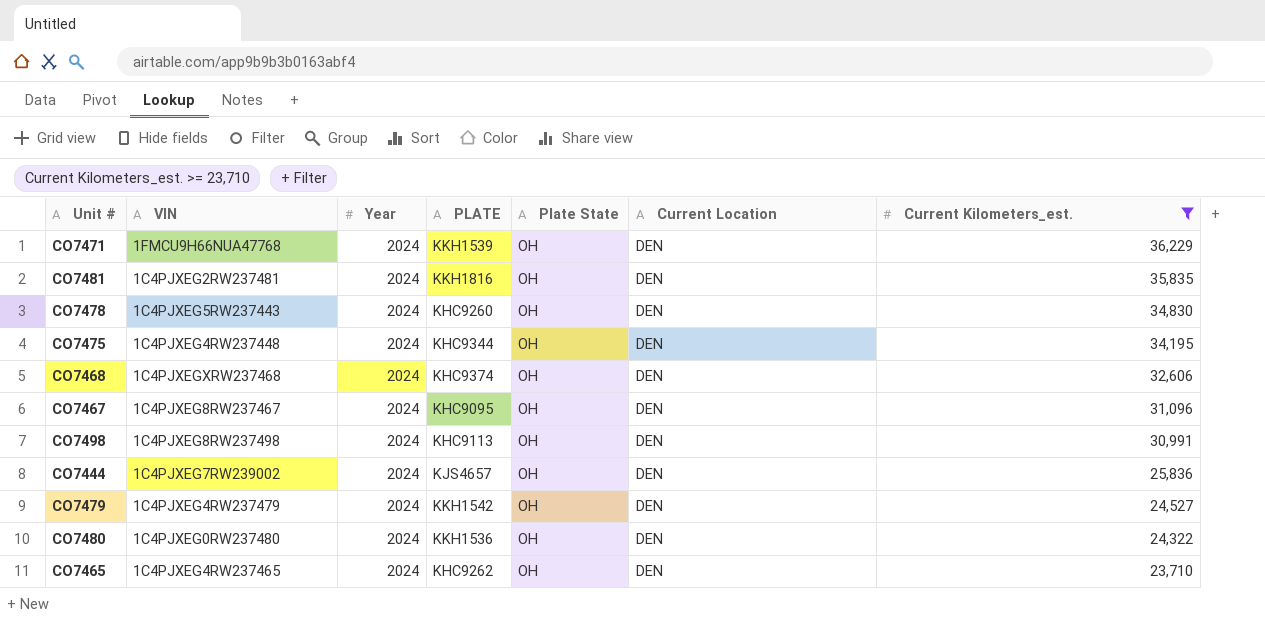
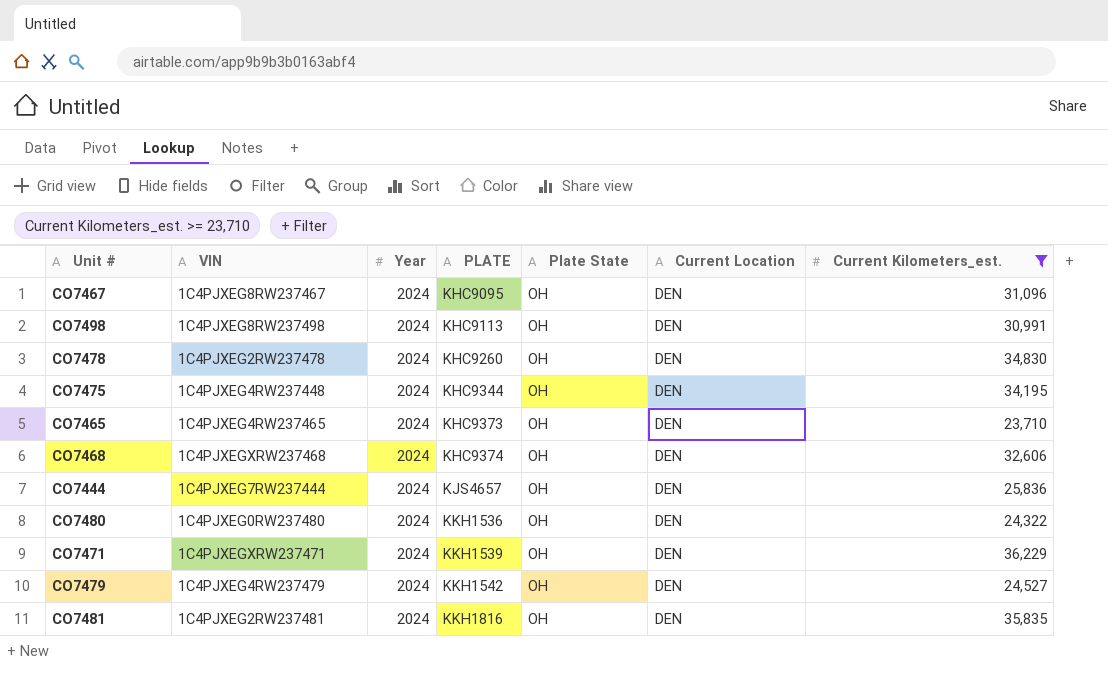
row order: Current Kilometers_est. descending -> PLATE ascending
CO7478 | VIN: 1C4PJXEG5RW237443 -> 1C4PJXEG2RW237478
CO7465 | PLATE: KHC9262 -> KHC9373
CO7444 | VIN: 1C4PJXEG7RW239002 -> 1C4PJXEG7RW237444
CO7471 | VIN: 1FMCU9H66NUA47768 -> 1C4PJXEGXRW237471

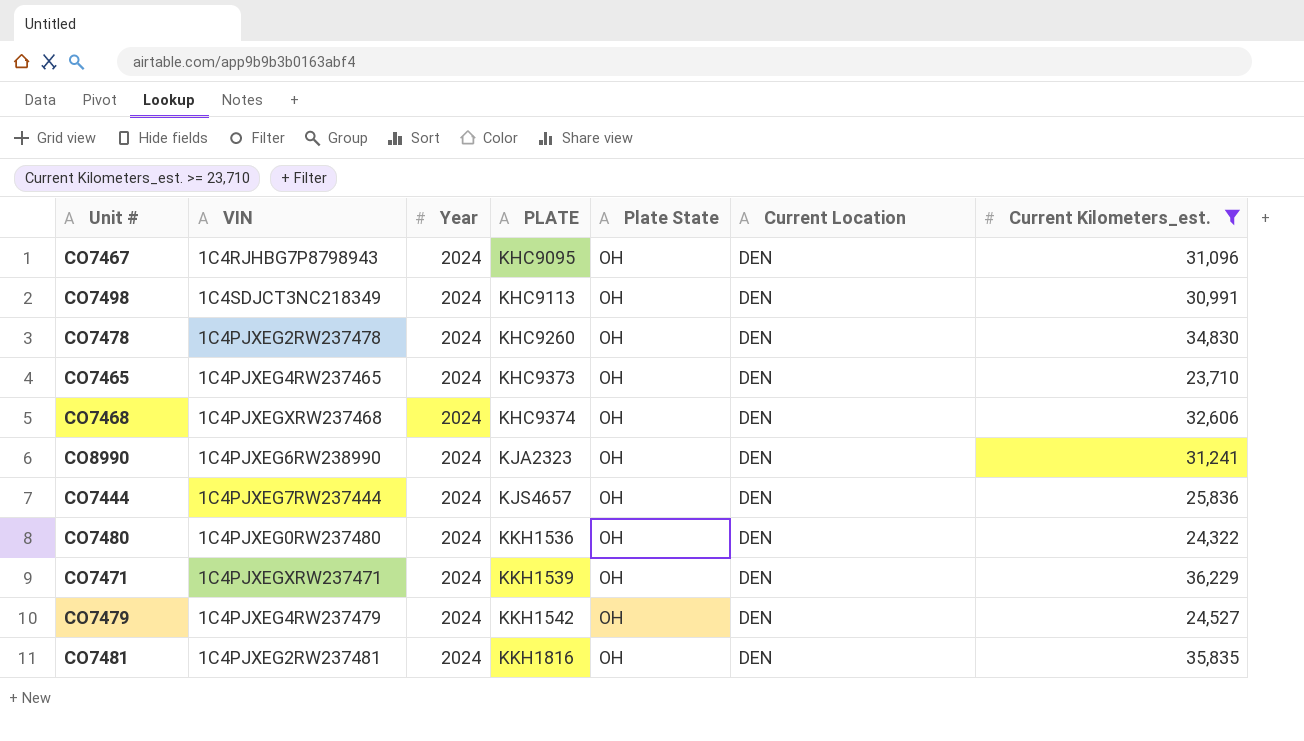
row CO7475: 1C4PJXEG4RW237448 | 2024 | KHC9344 | OH | DEN | 34,195 -> none
CO7467 | VIN: 1C4PJXEG8RW237467 -> 1C4RJHBG7P8798943
CO7498 | VIN: 1C4PJXEG8RW237498 -> 1C4SDJCT3NC218349
row CO8990: none -> 1C4PJXEG6RW238990 | 2024 | KJA2323 | OH | DEN | 31,241

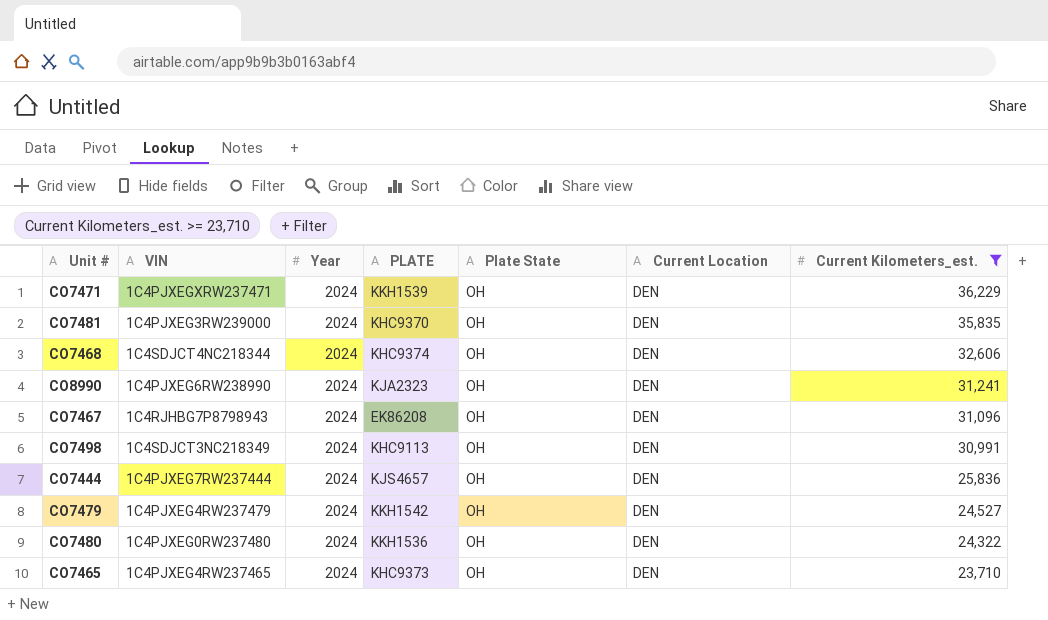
row order: PLATE ascending -> Current Kilometers_est. descending
row CO7478: 1C4PJXEG2RW237478 | 2024 | KHC9260 | OH | DEN | 34,830 -> none
CO7481 | VIN: 1C4PJXEG2RW237481 -> 1C4PJXEG3RW239000
CO7481 | PLATE: KKH1816 -> KHC9370
CO7468 | VIN: 1C4PJXEGXRW237468 -> 1C4SDJCT4NC218344
CO7467 | PLATE: KHC9095 -> EK86208

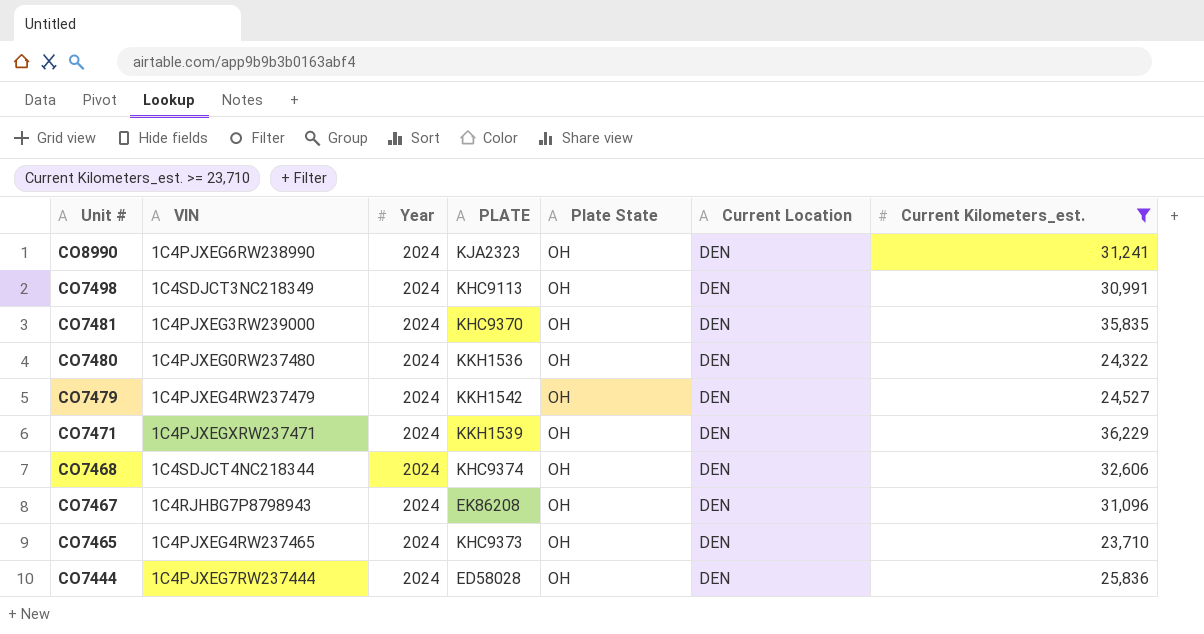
row order: Current Kilometers_est. descending -> Unit # descending
CO7444 | PLATE: KJS4657 -> ED58028

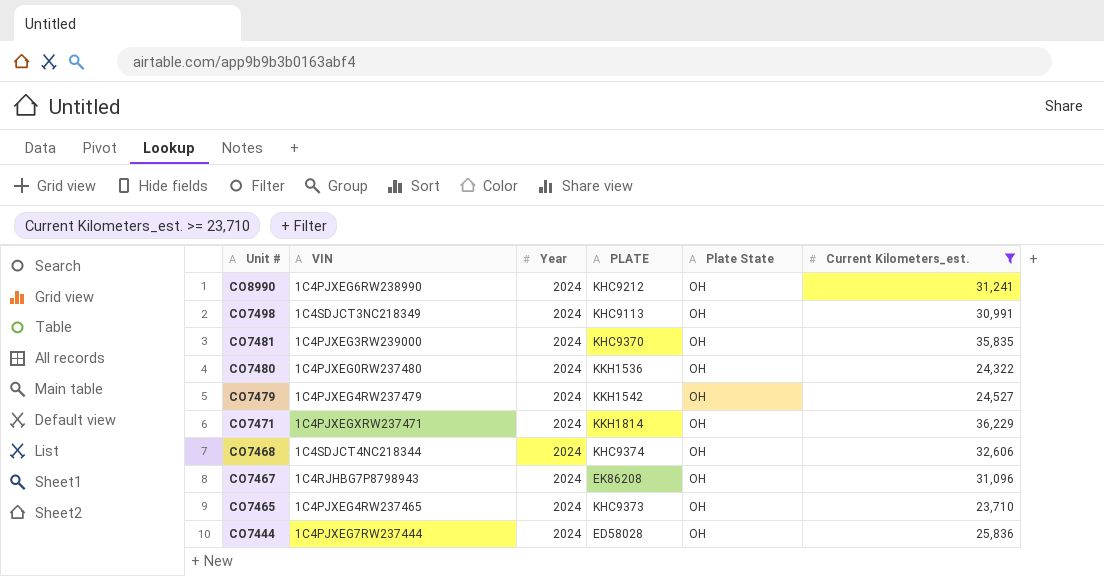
column Current Location | position: 6 -> none
CO8990 | PLATE: KJA2323 -> KHC9212
CO7471 | PLATE: KKH1539 -> KKH1814

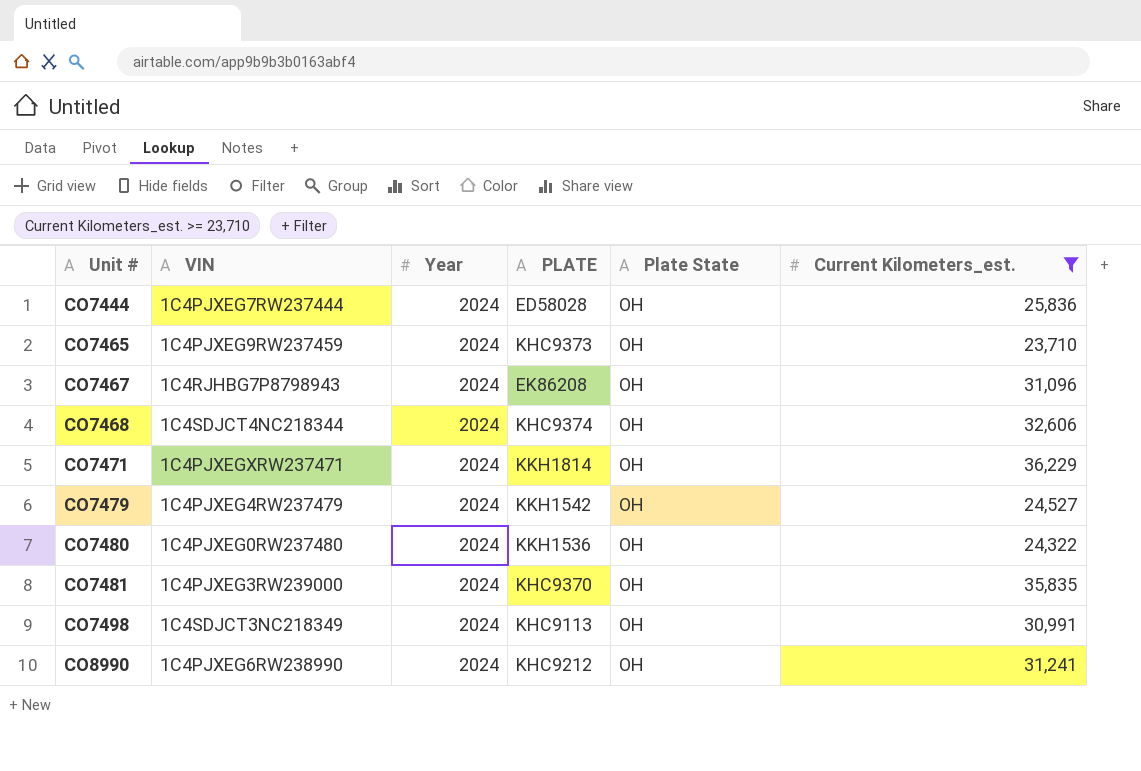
row order: Unit # descending -> Unit # ascending
CO7465 | VIN: 1C4PJXEG4RW237465 -> 1C4PJXEG9RW237459

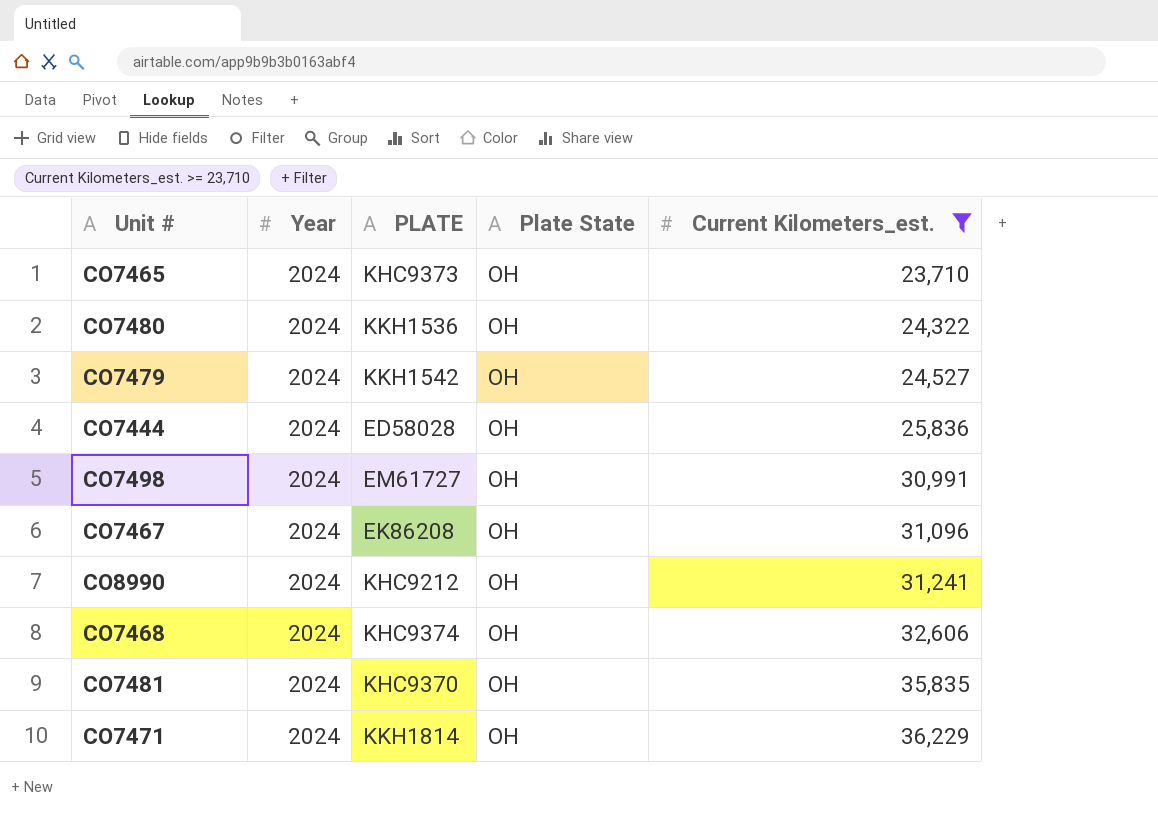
row order: Unit # ascending -> Current Kilometers_est. ascending
column VIN | position: 2 -> none
CO7498 | PLATE: KHC9113 -> EM61727

